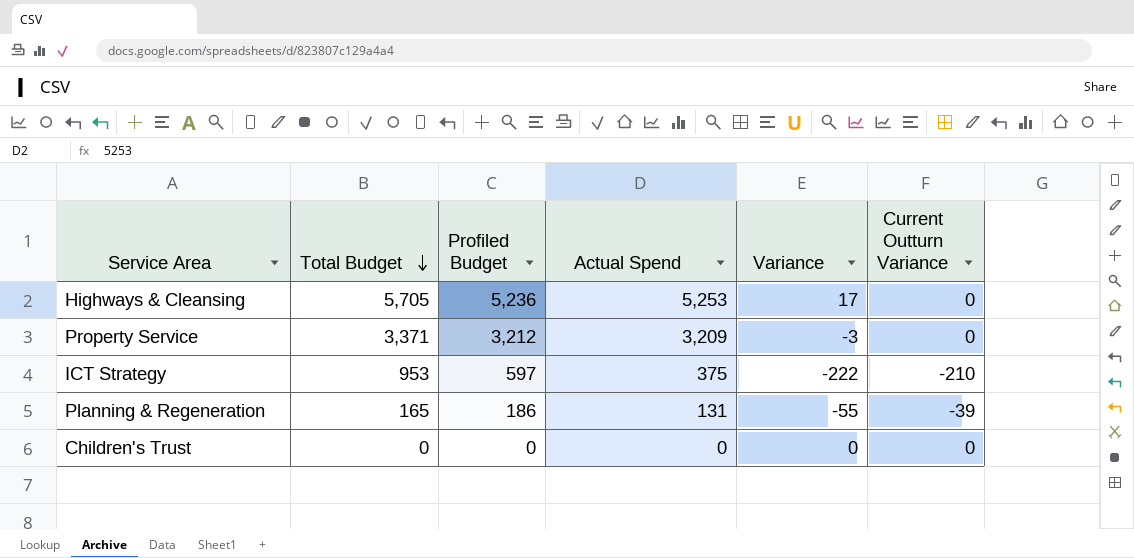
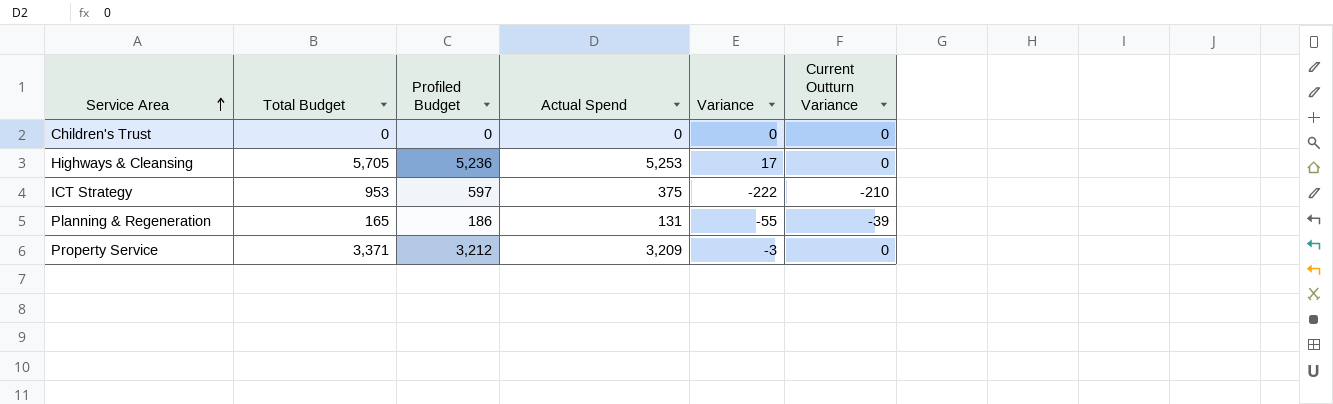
row order: Total Budget descending -> Service Area ascending

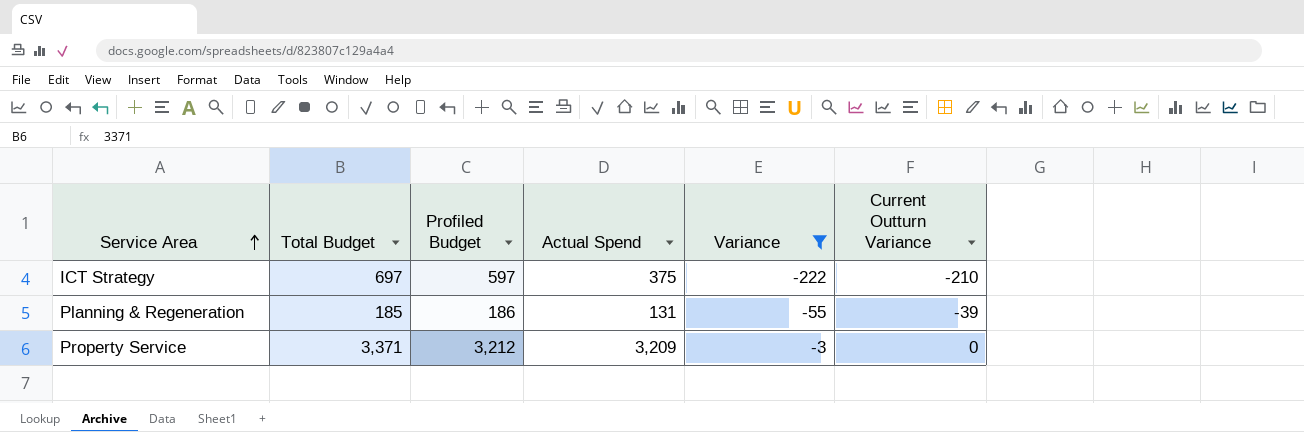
filter: none -> Variance <= -3
ICT Strategy | Total Budget: 953 -> 697
Planning & Regeneration | Total Budget: 165 -> 185

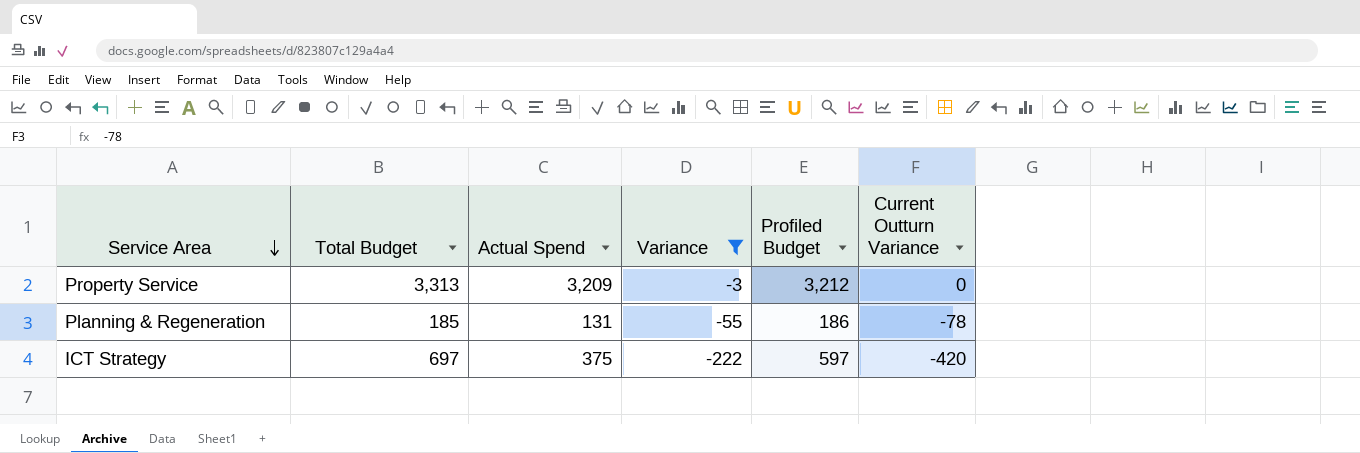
row order: Service Area ascending -> Service Area descending
column Profiled Budget | position: 3 -> 5
Property Service | Total Budget: 3,371 -> 3,313
Planning & Regeneration | Current Outturn Variance: -39 -> -78
ICT Strategy | Current Outturn Variance: -210 -> -420

